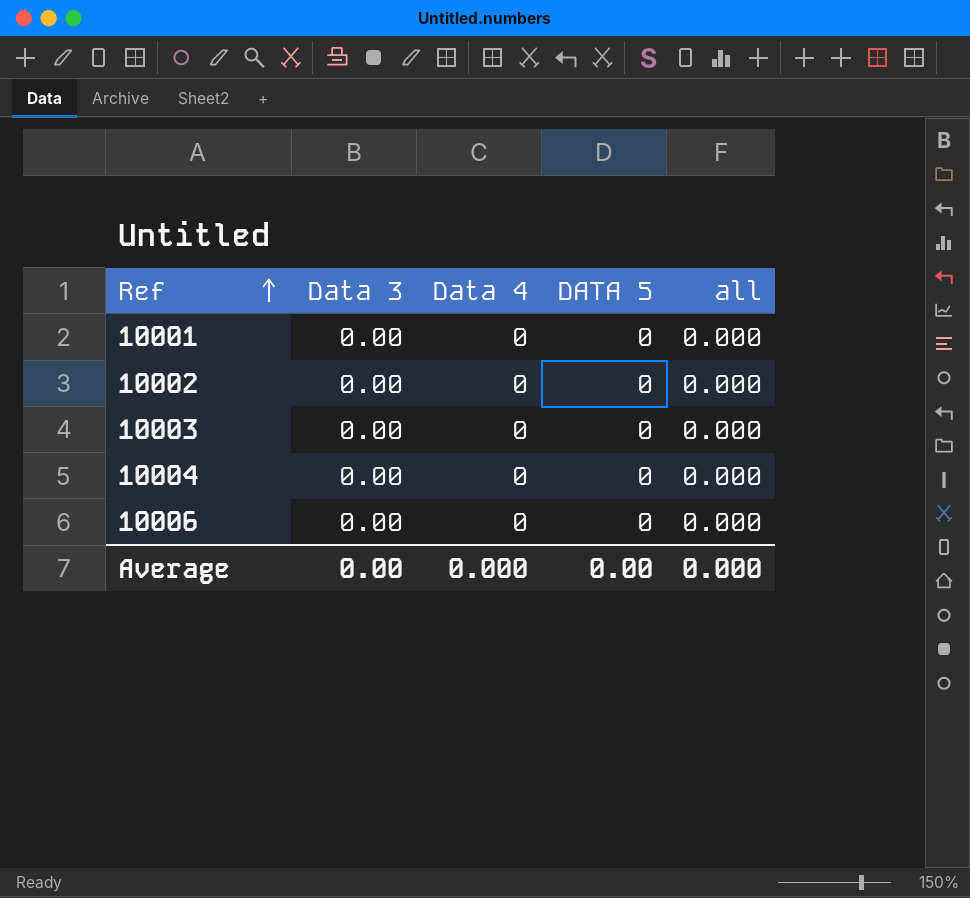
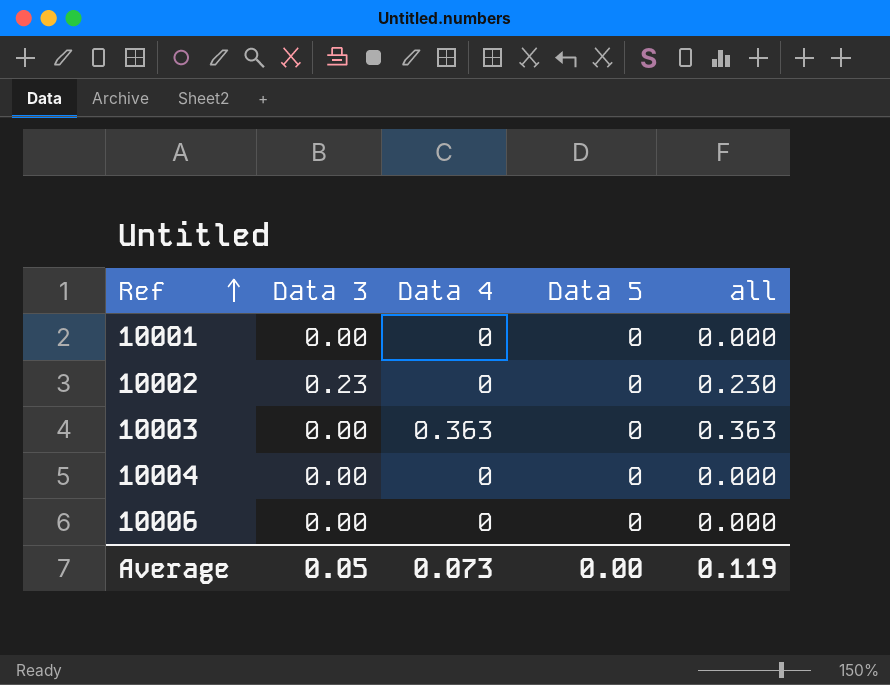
column name: DATA 5 -> Data 5
10002 | Data 3: 0.00 -> 0.23
10002 | all: 0.000 -> 0.230
10003 | Data 4: 0 -> 0.363
10003 | all: 0.000 -> 0.363
Average | Data 3: 0.00 -> 0.05
Average | Data 4: 0.000 -> 0.073
Average | all: 0.000 -> 0.119

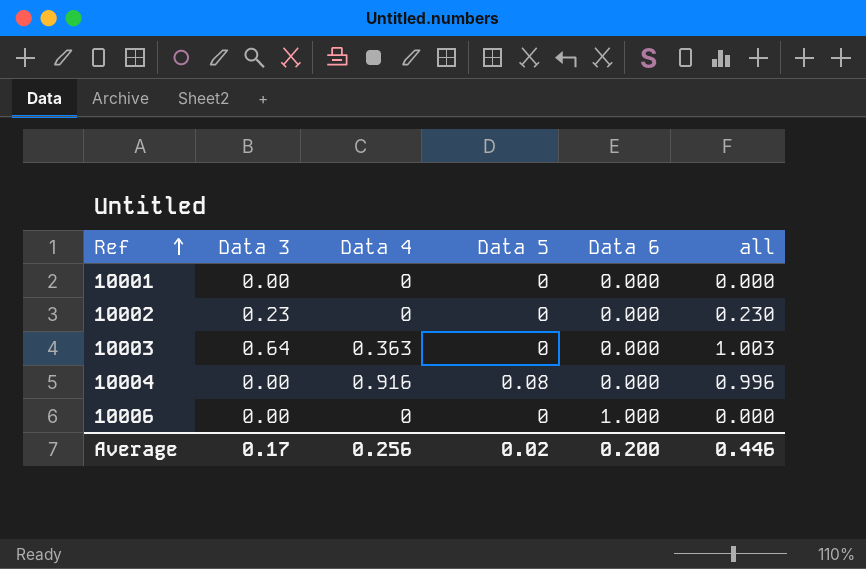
column Data 6 | position: none -> 5
10003 | Data 3: 0.00 -> 0.64
10003 | all: 0.363 -> 1.003
10004 | Data 4: 0 -> 0.916
10004 | Data 5: 0 -> 0.08
10004 | all: 0.000 -> 0.996
Average | Data 3: 0.05 -> 0.17
Average | Data 4: 0.073 -> 0.256
Average | Data 5: 0.00 -> 0.02
Average | all: 0.119 -> 0.446

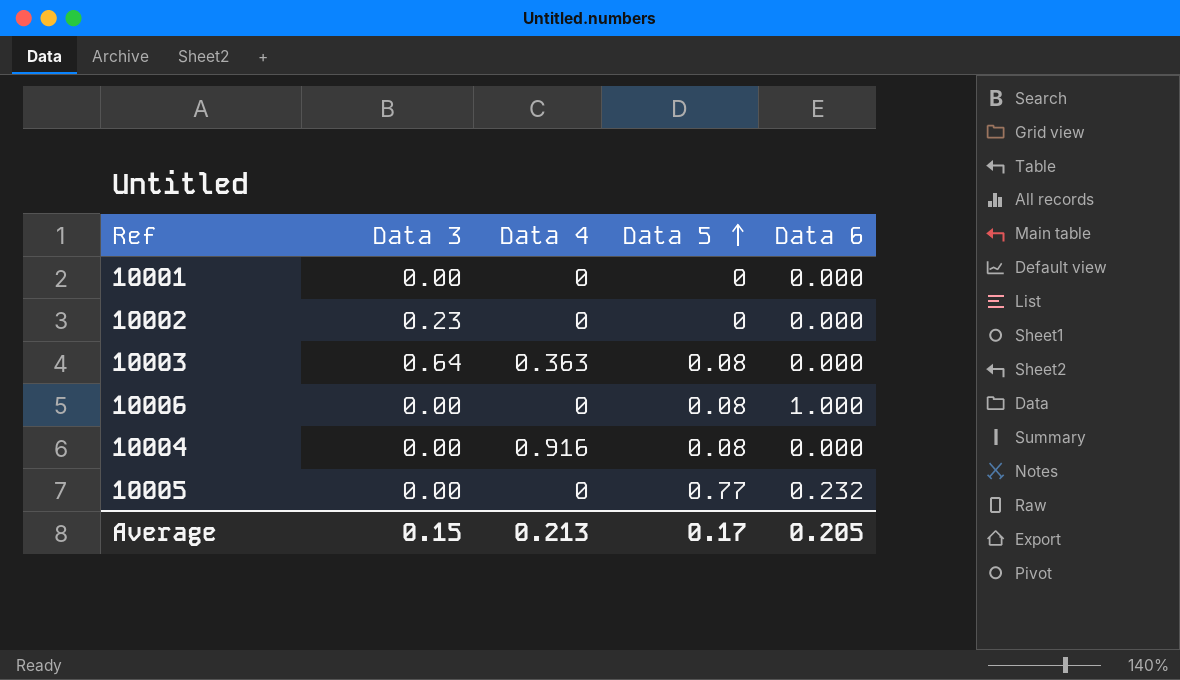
row order: Ref ascending -> Data 5 ascending
column all | formula: [Data 3] + [Data 4] + [Data 5] -> none
10003 | Data 5: 0 -> 0.08
10006 | Data 5: 0 -> 0.08
row 10005: none -> 0.00 | 0 | 0.77 | 0.232
Average | Data 3: 0.17 -> 0.15
Average | Data 4: 0.256 -> 0.213
Average | Data 5: 0.02 -> 0.17
Average | Data 6: 0.200 -> 0.205

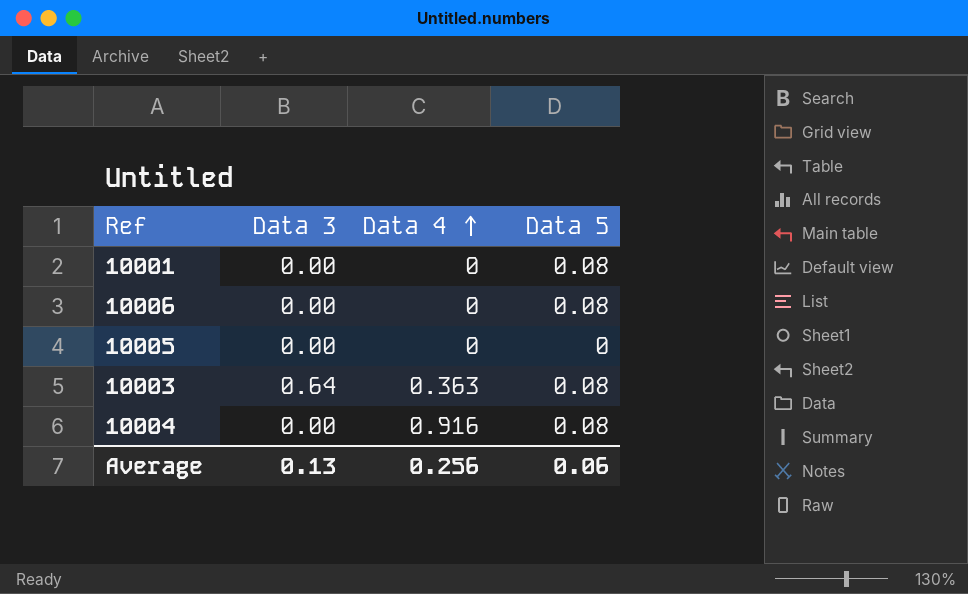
row order: Data 5 ascending -> Data 4 ascending
column Data 6 | position: 5 -> none
row 10002: 0.23 | 0 | 0 | 0.000 -> none
10001 | Data 5: 0 -> 0.08
10005 | Data 5: 0.77 -> 0
Average | Data 3: 0.15 -> 0.13
Average | Data 4: 0.213 -> 0.256
Average | Data 5: 0.17 -> 0.06

